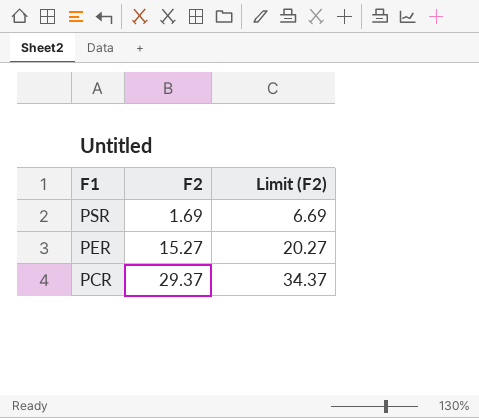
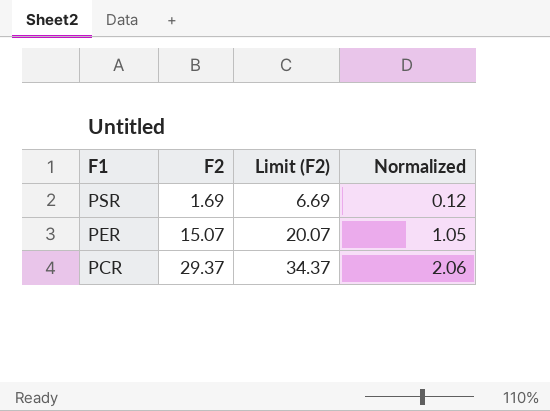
column Normalized | formula: none -> [F2] * 0.07
PER | F2: 15.27 -> 15.07
PER | Limit (F2): 20.27 -> 20.07

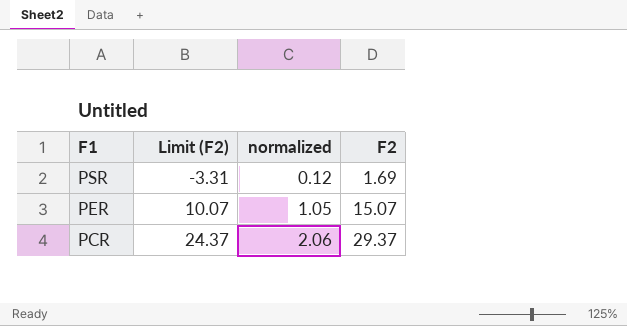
column Limit (F2) | formula: [F2] + 5 -> [F2] - 5
column name: Normalized -> normalized
column F2 | position: 2 -> 4

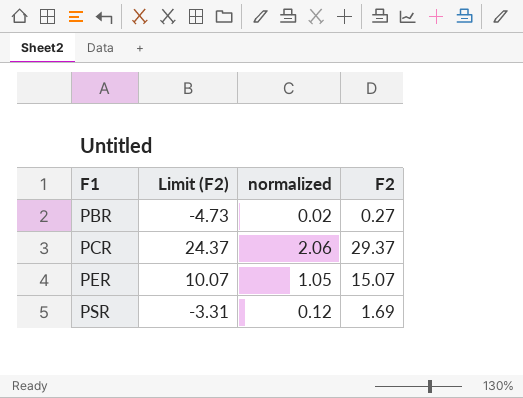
row order: F1 descending -> F1 ascending
row PBR: none -> -4.73 | 0.02 | 0.27

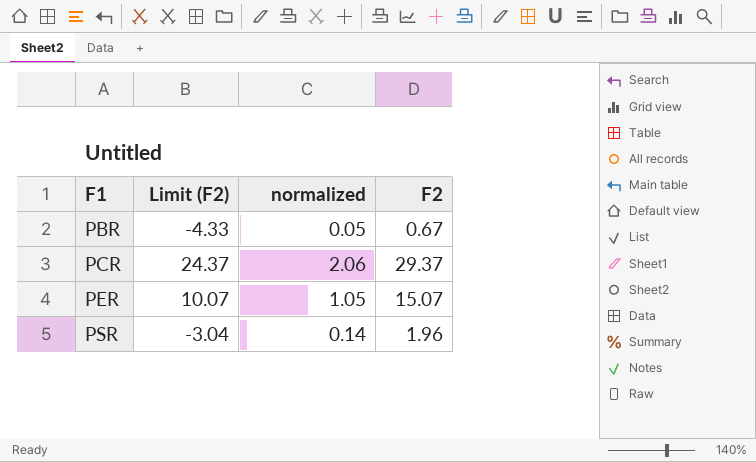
PBR | Limit (F2): -4.73 -> -4.33
PBR | normalized: 0.02 -> 0.05
PBR | F2: 0.27 -> 0.67
PSR | Limit (F2): -3.31 -> -3.04
PSR | normalized: 0.12 -> 0.14
PSR | F2: 1.69 -> 1.96

